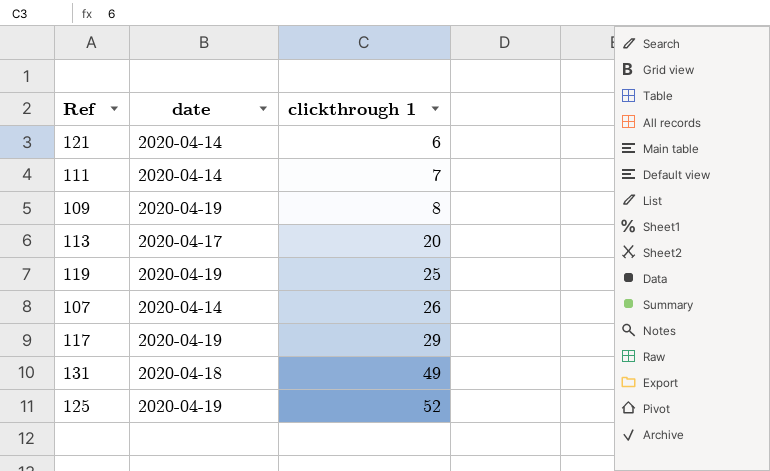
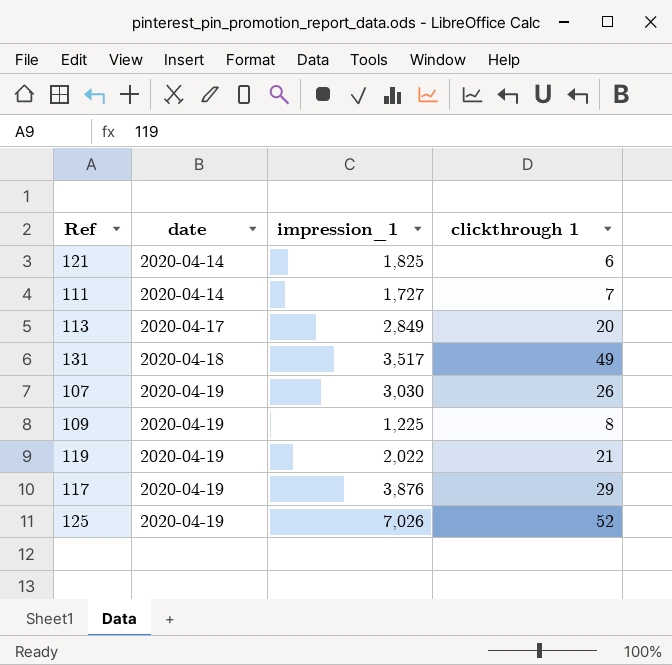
row order: clickthrough 1 ascending -> date ascending
column impression_1 | position: none -> 3
107 | date: 2020-04-14 -> 2020-04-19
119 | clickthrough 1: 25 -> 21

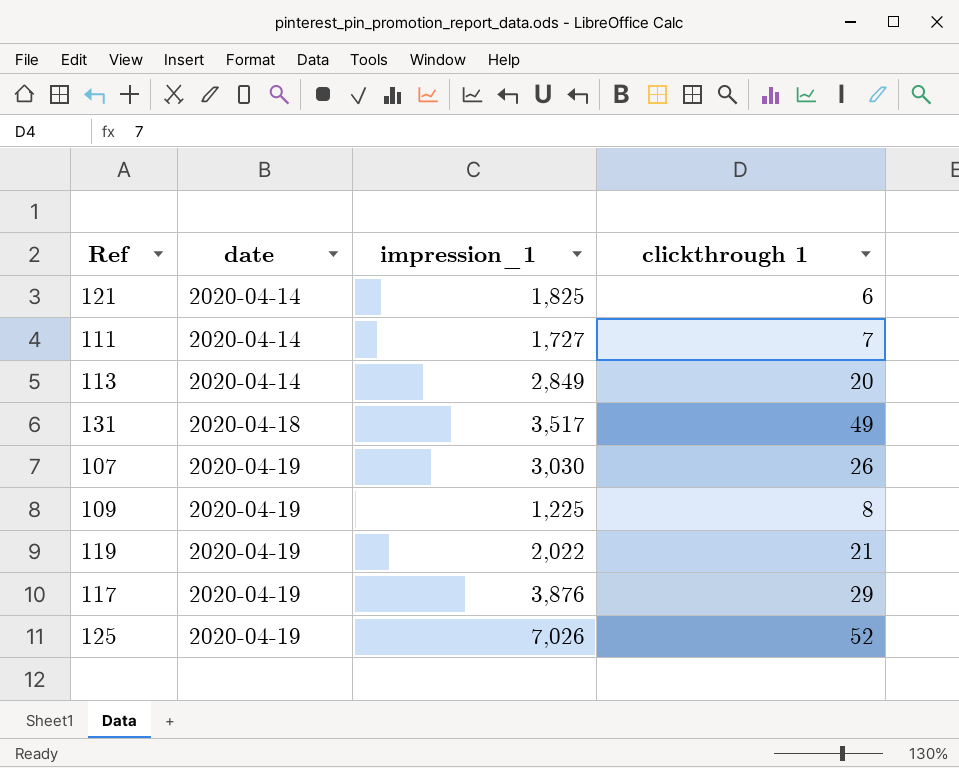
113 | date: 2020-04-17 -> 2020-04-14

